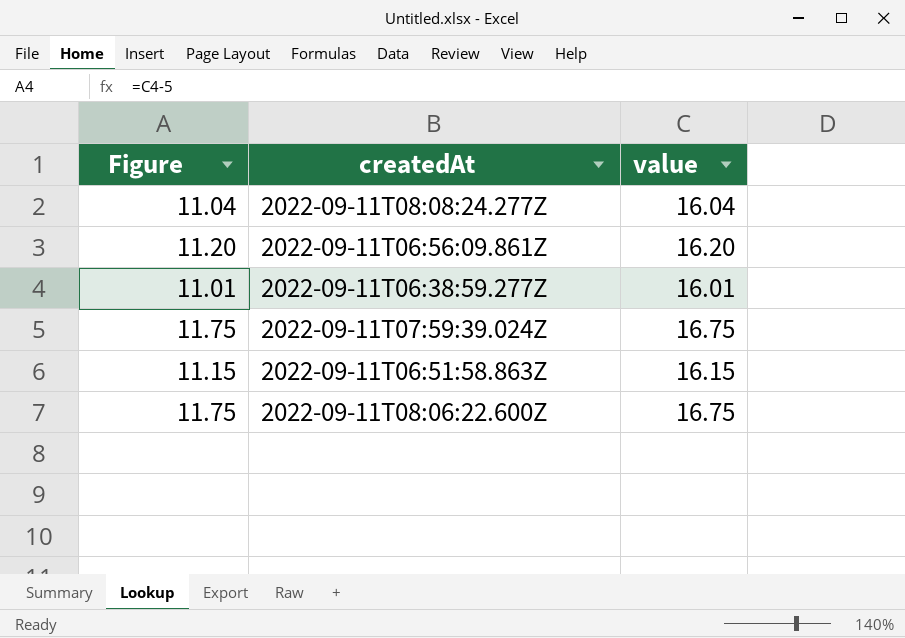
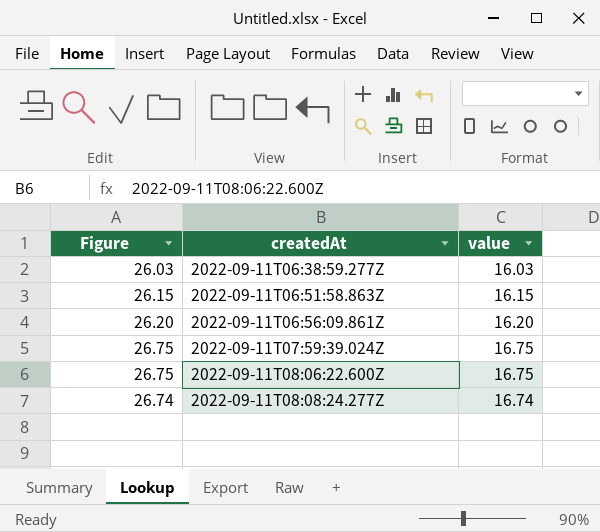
row order: none -> createdAt ascending
column Figure | formula: [value] - 5 -> [value] + 10
2022-09-11T06:38:59.277Z | value: 16.01 -> 16.03
2022-09-11T08:08:24.277Z | value: 16.04 -> 16.74

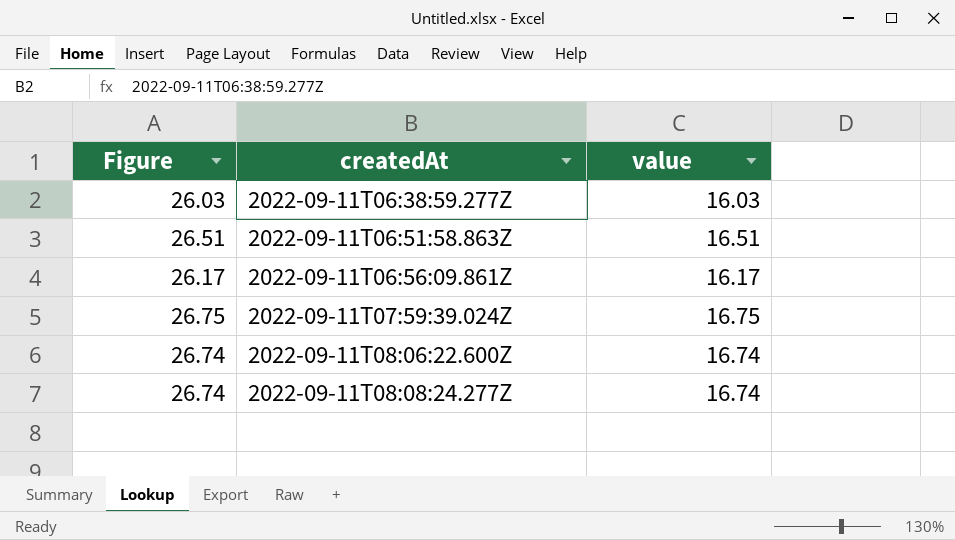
2022-09-11T06:51:58.863Z | Figure: 26.15 -> 26.51
2022-09-11T06:51:58.863Z | value: 16.15 -> 16.51
2022-09-11T06:56:09.861Z | Figure: 26.20 -> 26.17
2022-09-11T06:56:09.861Z | value: 16.20 -> 16.17
2022-09-11T08:06:22.600Z | Figure: 26.75 -> 26.74
2022-09-11T08:06:22.600Z | value: 16.75 -> 16.74

